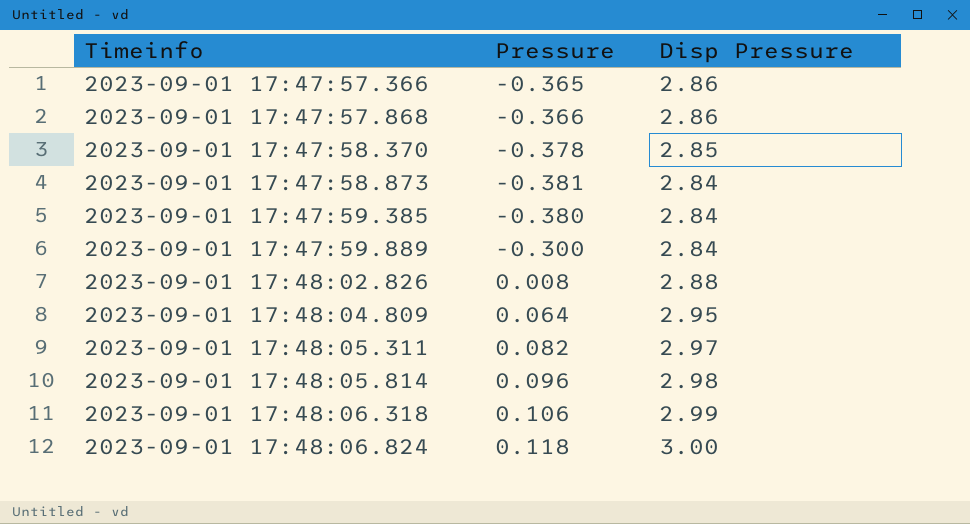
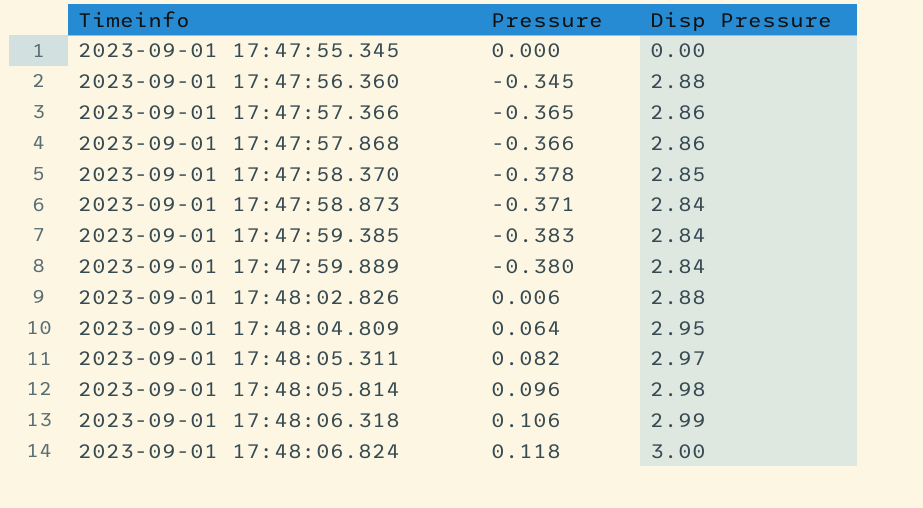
row 2023-09-01 17:47:55.345: none -> 0.000 | 0.00
row 2023-09-01 17:47:56.360: none -> -0.345 | 2.88
2023-09-01 17:47:58.873 | Pressure: -0.381 -> -0.371
2023-09-01 17:47:59.385 | Pressure: -0.380 -> -0.383
2023-09-01 17:47:59.889 | Pressure: -0.300 -> -0.380
2023-09-01 17:48:02.826 | Pressure: 0.008 -> 0.006

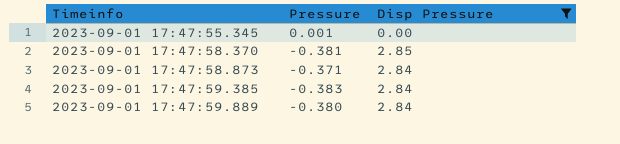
filter: none -> Disp Pressure <= 2.85
2023-09-01 17:47:55.345 | Pressure: 0.000 -> 0.001
2023-09-01 17:47:58.370 | Pressure: -0.378 -> -0.381

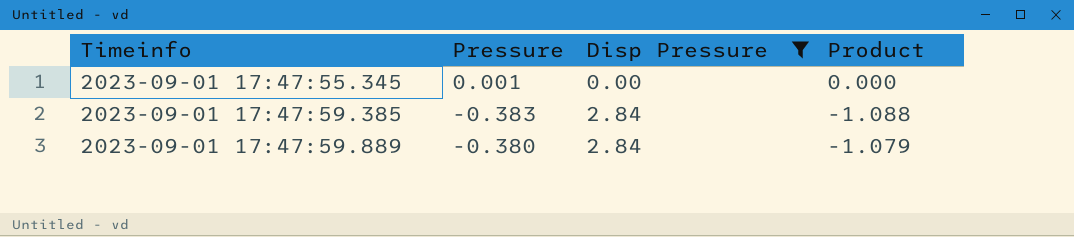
column Product | formula: none -> [Pressure] * [Disp Pressure]
row 2023-09-01 17:47:58.370: -0.381 | 2.85 -> none
row 2023-09-01 17:47:58.873: -0.371 | 2.84 -> none

